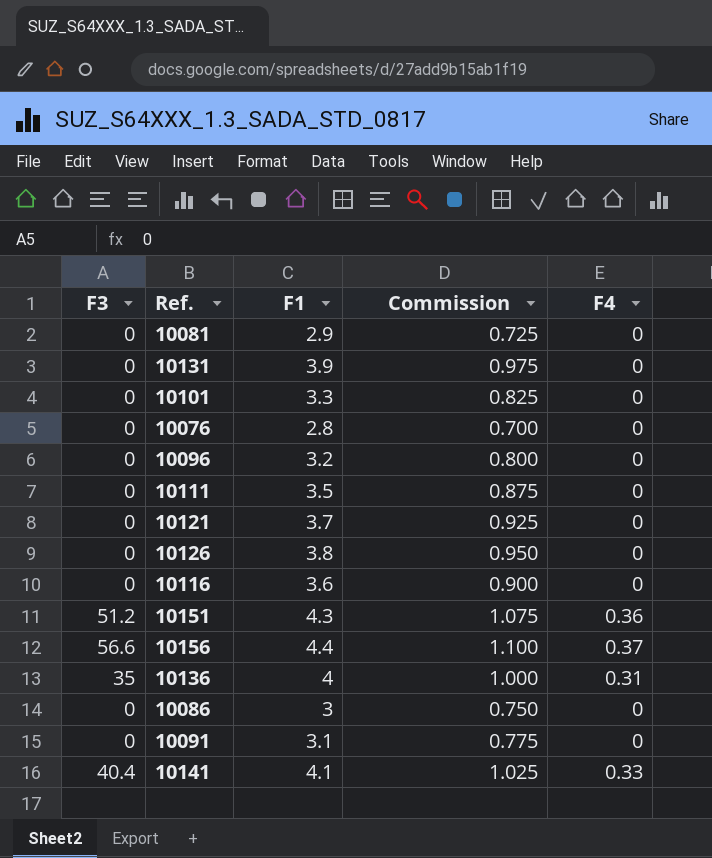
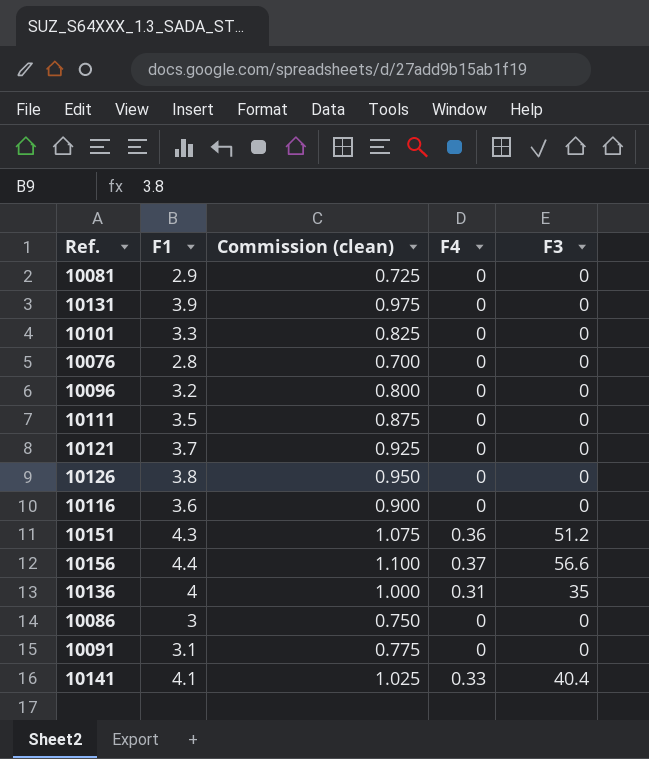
column name: Commission -> Commission (clean)
column F3 | position: 1 -> 5

